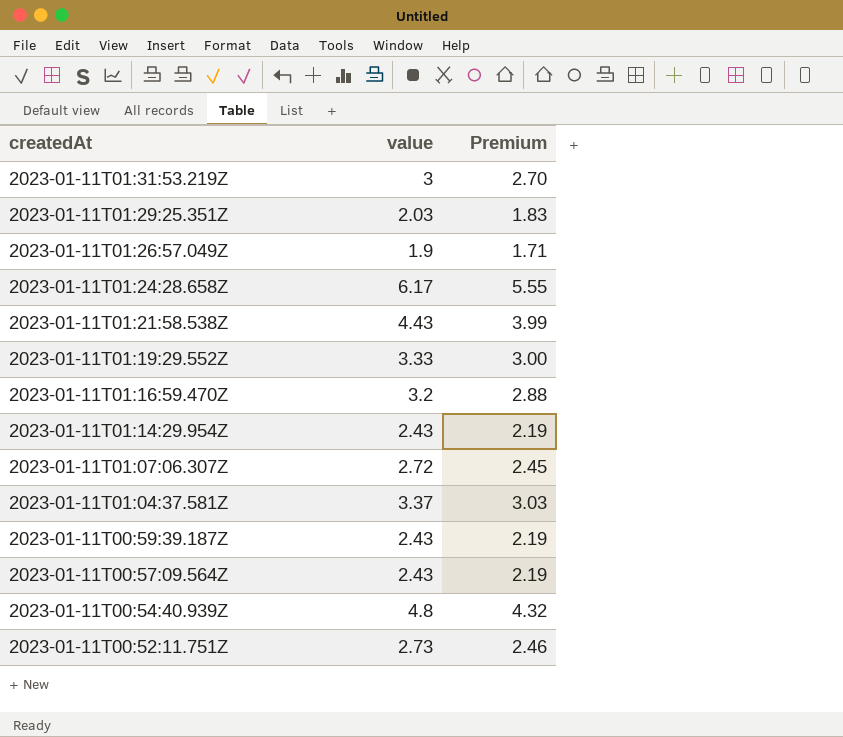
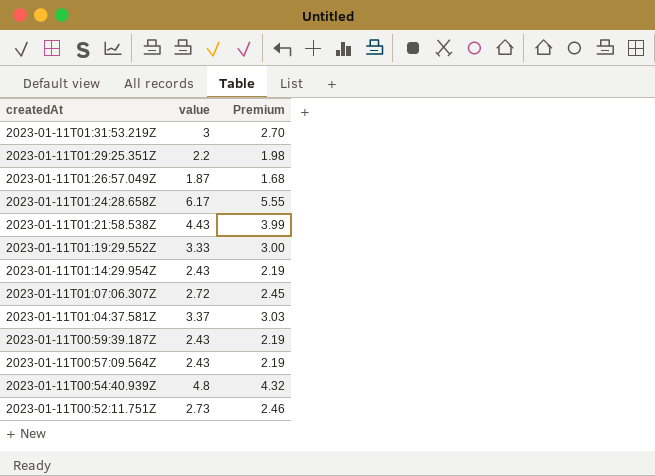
row 2023-01-11T01:16:59.470Z: 3.2 | 2.88 -> none
2023-01-11T01:29:25.351Z | value: 2.03 -> 2.2
2023-01-11T01:29:25.351Z | Premium: 1.83 -> 1.98
2023-01-11T01:26:57.049Z | value: 1.9 -> 1.87
2023-01-11T01:26:57.049Z | Premium: 1.71 -> 1.68

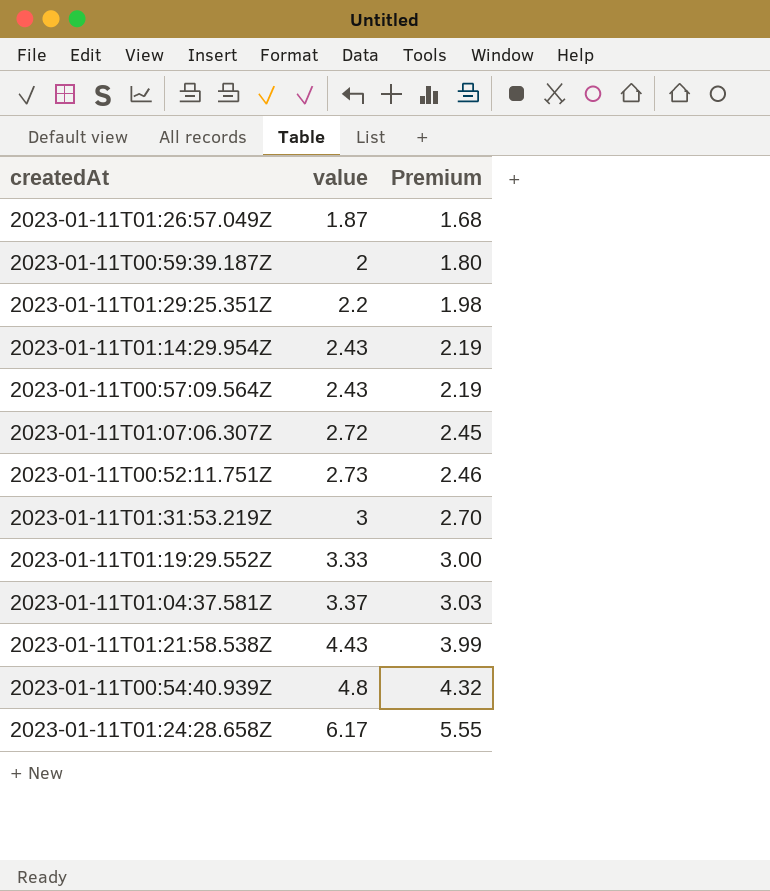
row order: createdAt descending -> value ascending
2023-01-11T00:59:39.187Z | value: 2.43 -> 2
2023-01-11T00:59:39.187Z | Premium: 2.19 -> 1.80

